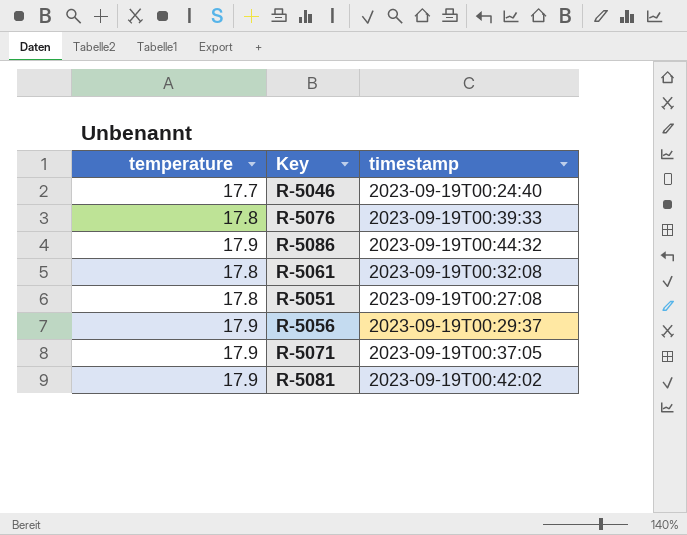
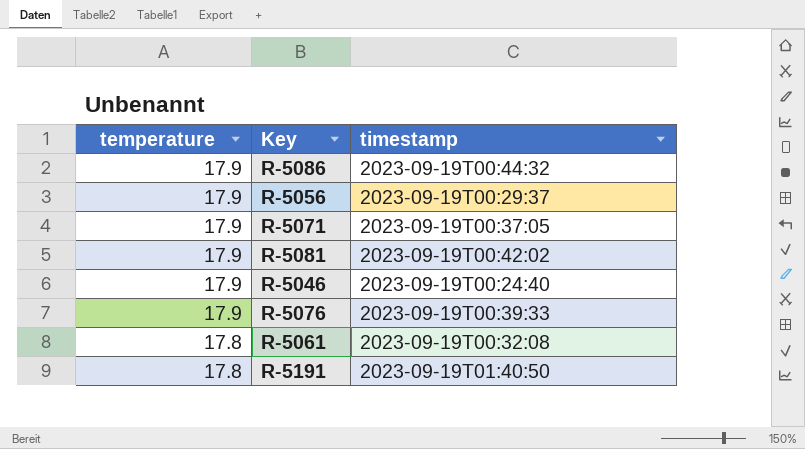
row order: none -> temperature descending
row R-5051: 17.8 | 2023-09-19T00:27:08 -> none
R-5046 | temperature: 17.7 -> 17.9
R-5076 | temperature: 17.8 -> 17.9
row R-5191: none -> 17.8 | 2023-09-19T01:40:50

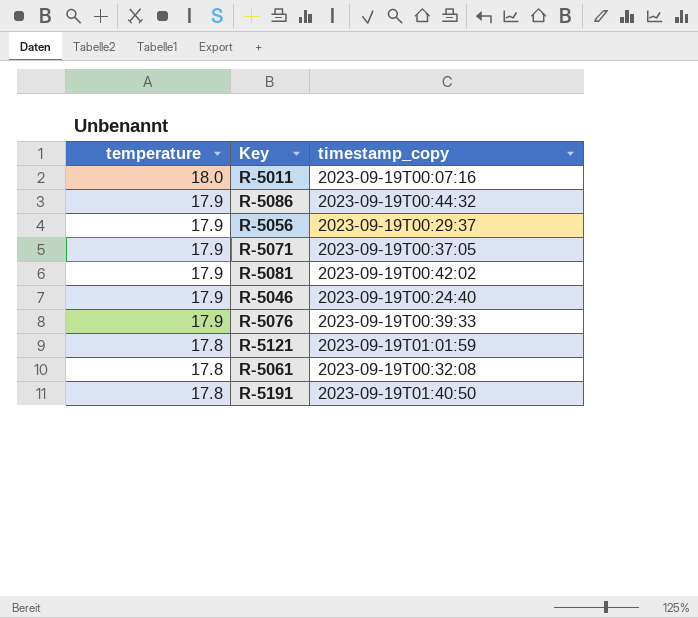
column name: timestamp -> timestamp_copy
row R-5011: none -> 18.0 | 2023-09-19T00:07:16
row R-5121: none -> 17.8 | 2023-09-19T01:01:59

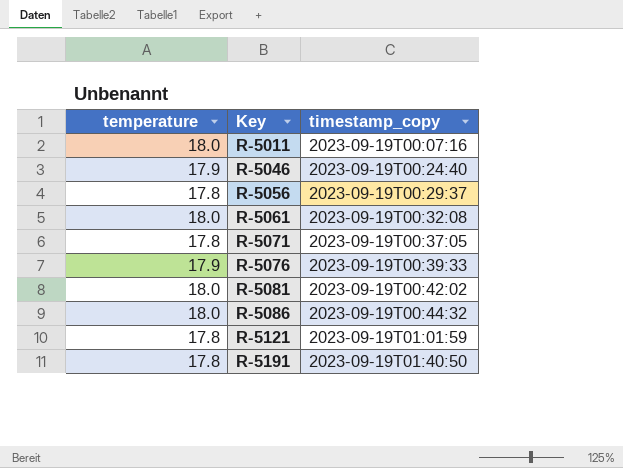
row order: temperature descending -> Key ascending
R-5056 | temperature: 17.9 -> 17.8
R-5061 | temperature: 17.8 -> 18.0
R-5071 | temperature: 17.9 -> 17.8
R-5081 | temperature: 17.9 -> 18.0
R-5086 | temperature: 17.9 -> 18.0

